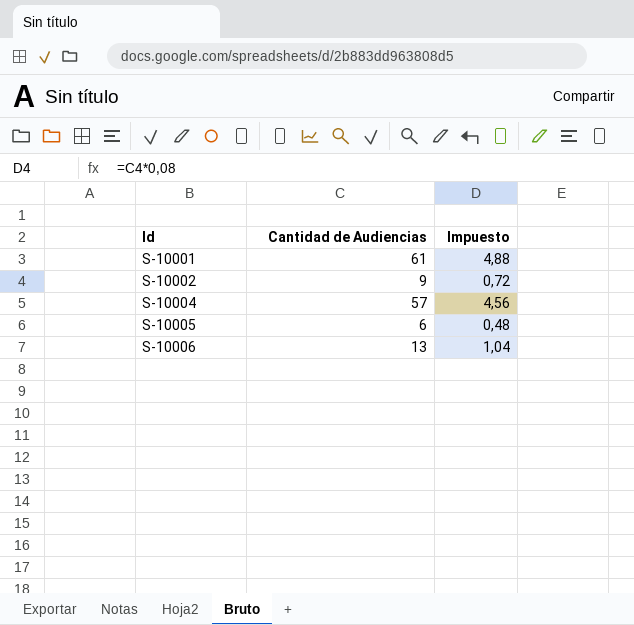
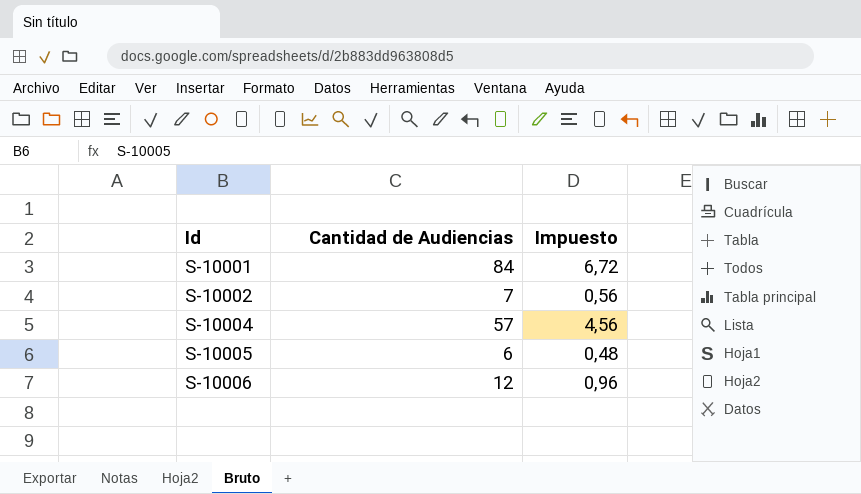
S-10001 | Cantidad de Audiencias: 61 -> 84
S-10001 | Impuesto: 4,88 -> 6,72
S-10002 | Cantidad de Audiencias: 9 -> 7
S-10002 | Impuesto: 0,72 -> 0,56
S-10006 | Cantidad de Audiencias: 13 -> 12
S-10006 | Impuesto: 1,04 -> 0,96

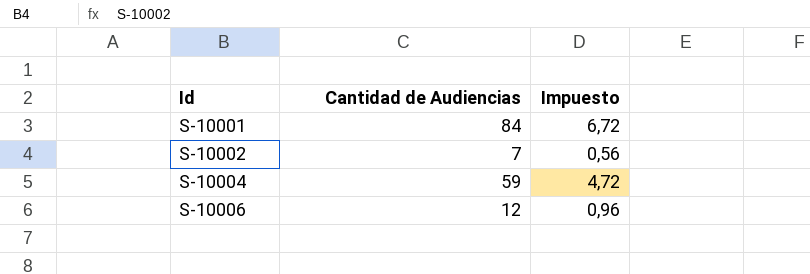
row S-10005: 6 | 0,48 -> none
S-10004 | Cantidad de Audiencias: 57 -> 59
S-10004 | Impuesto: 4,56 -> 4,72

